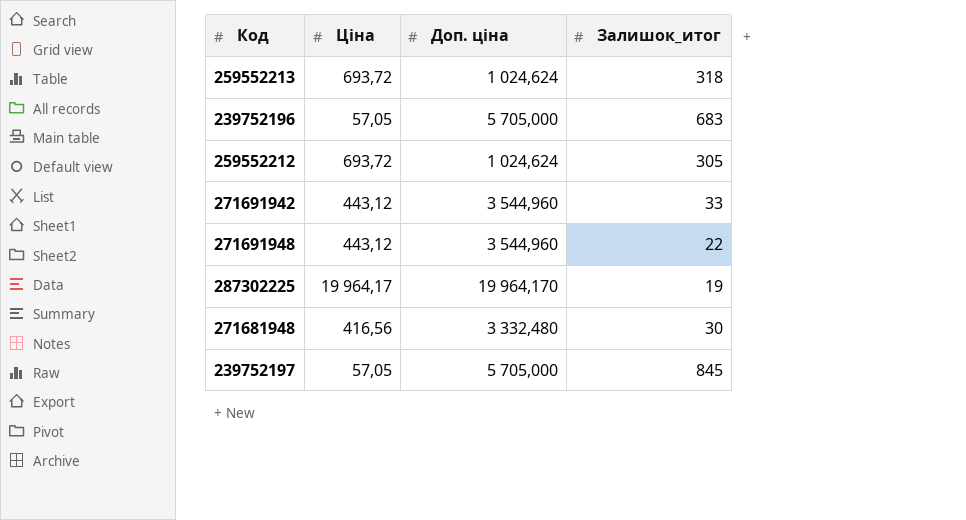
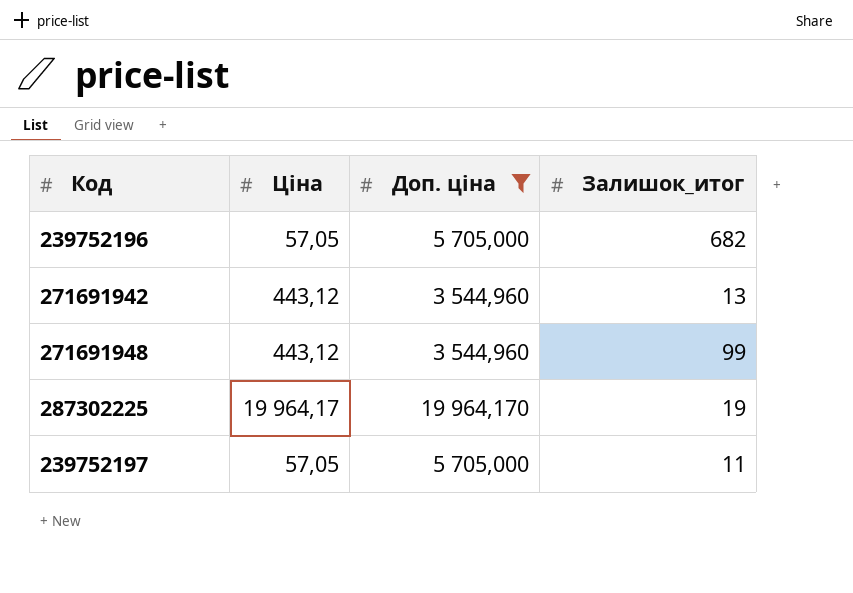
filter: none -> Доп. ціна >= 3 544,960
239752196 | Залишок_итог: 683 -> 682
271691942 | Залишок_итог: 33 -> 13
271691948 | Залишок_итог: 22 -> 99
239752197 | Залишок_итог: 845 -> 11

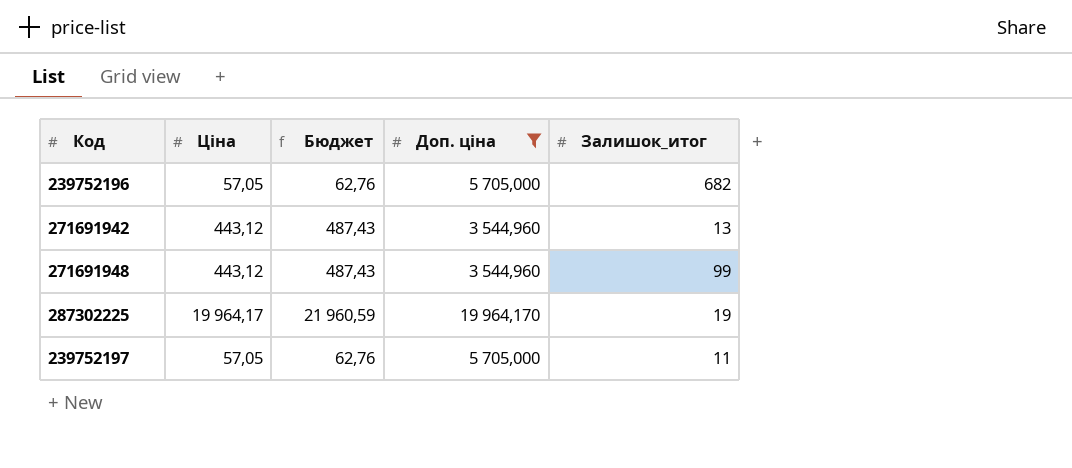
column Бюджет | formula: none -> [Ціна] * 1,1

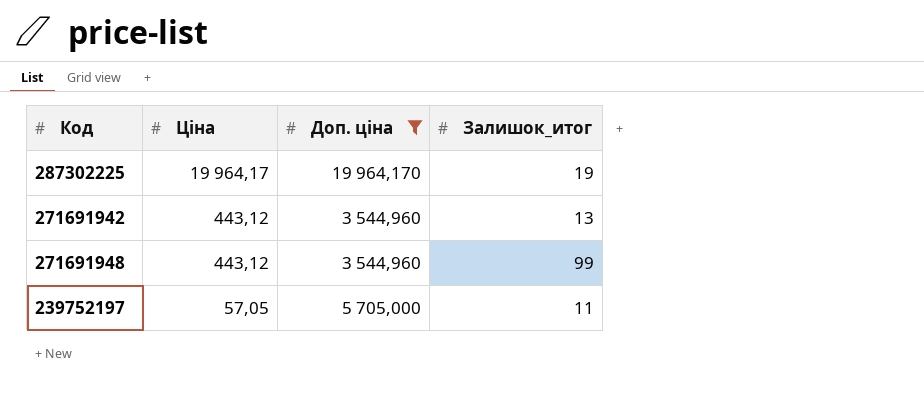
row order: none -> Ціна descending
column Бюджет | formula: [Ціна] * 1,1 -> none
row 239752196: 57,05 | 62,76 | 5 705,000 | 682 -> none

